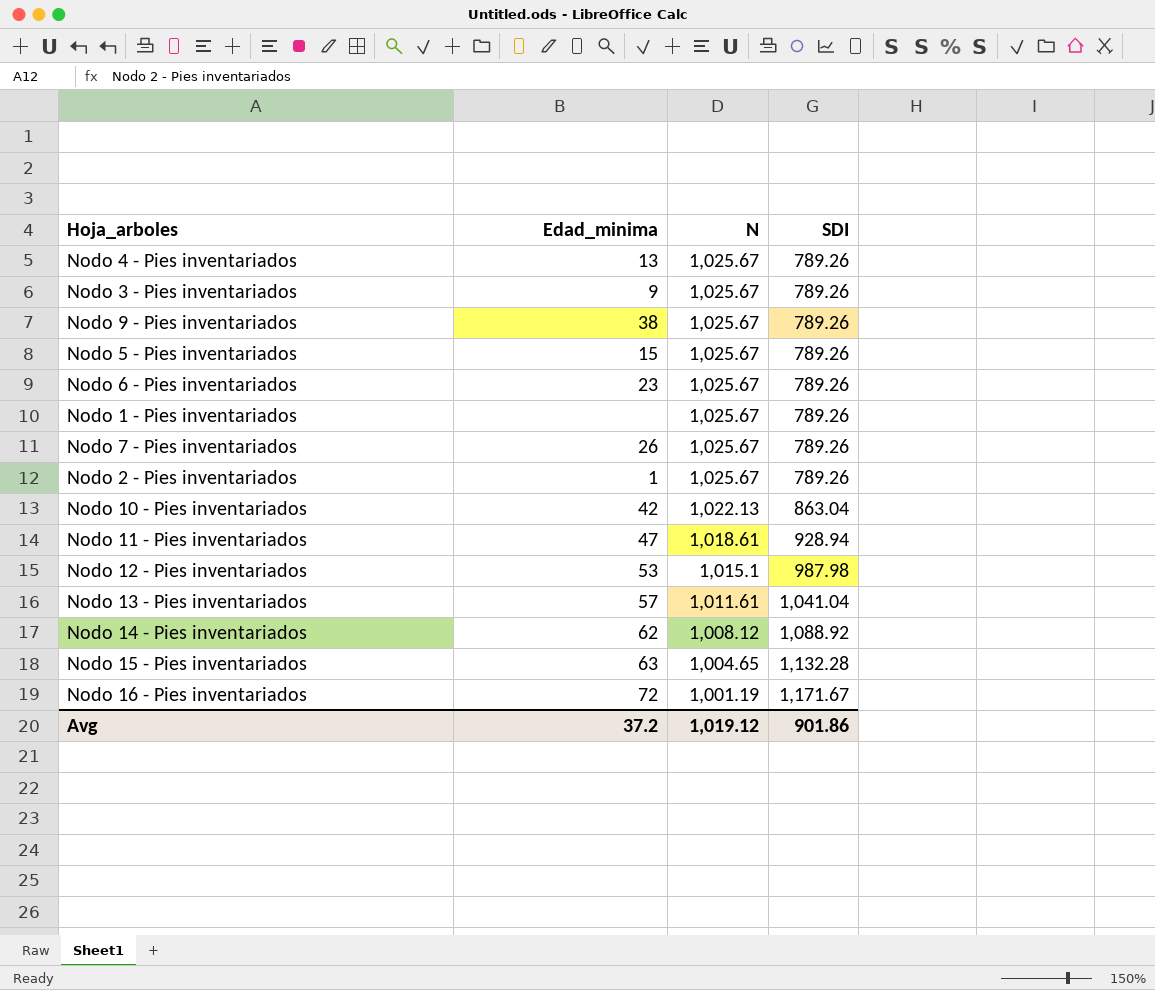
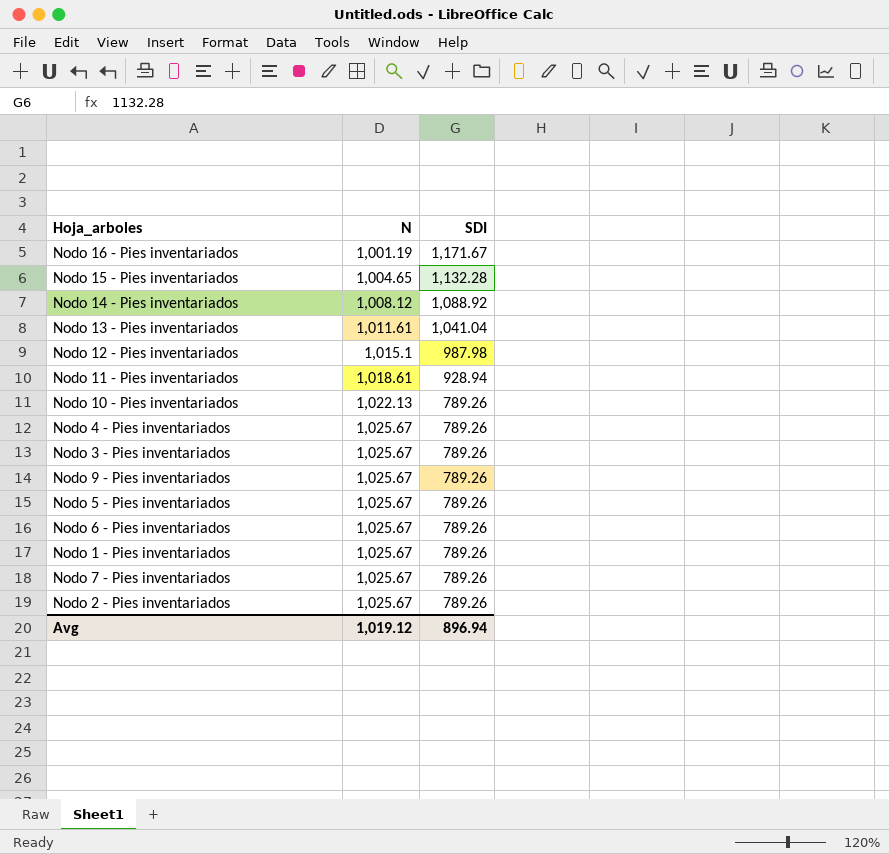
row order: N descending -> N ascending
column Edad_minima | position: 2 -> none
Nodo 10 - Pies inventariados | SDI: 863.04 -> 789.26
Avg | SDI: 901.86 -> 896.94

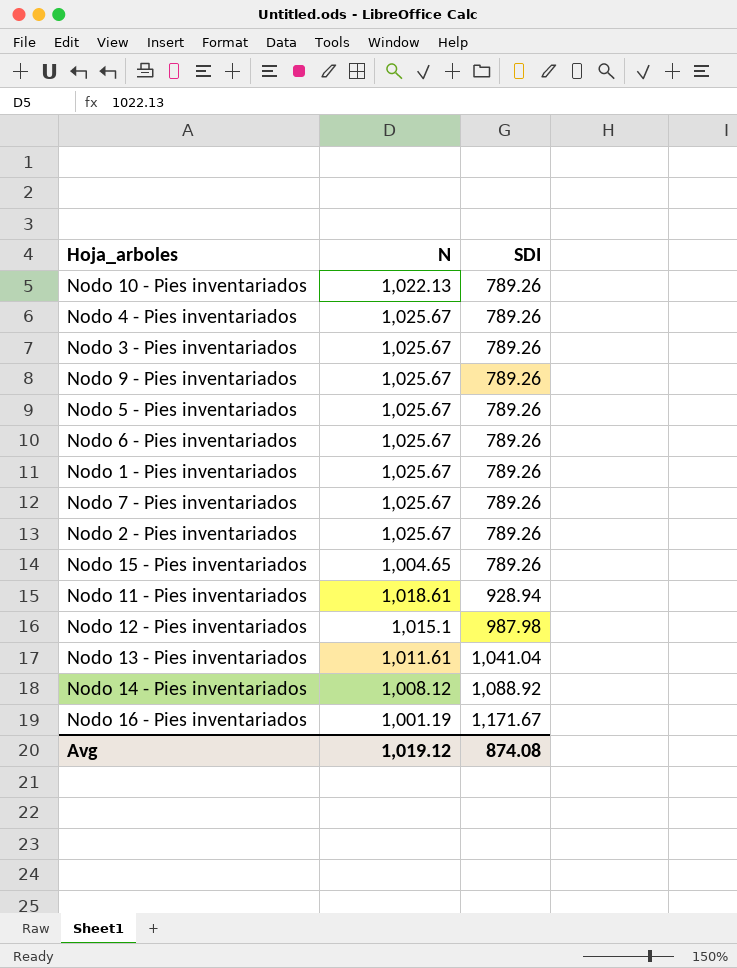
row order: N ascending -> SDI ascending
Nodo 15 - Pies inventariados | SDI: 1,132.28 -> 789.26
Avg | SDI: 896.94 -> 874.08

